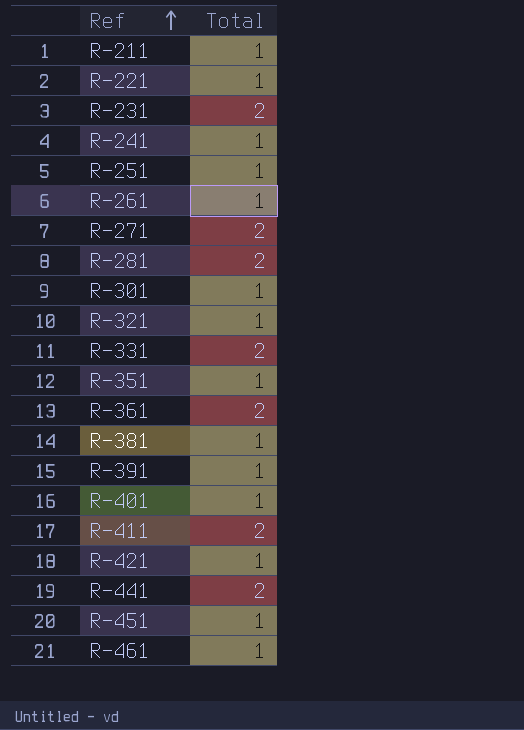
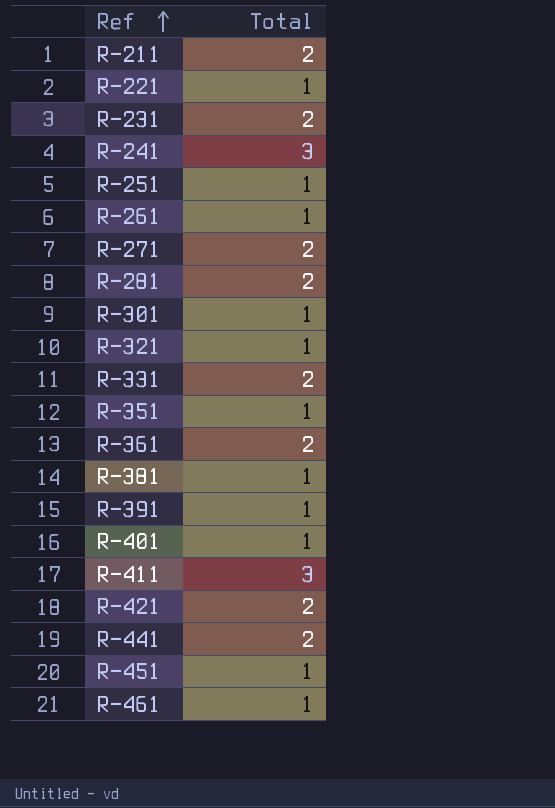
R-211 | Total: 1 -> 2
R-241 | Total: 1 -> 3
R-411 | Total: 2 -> 3
R-421 | Total: 1 -> 2

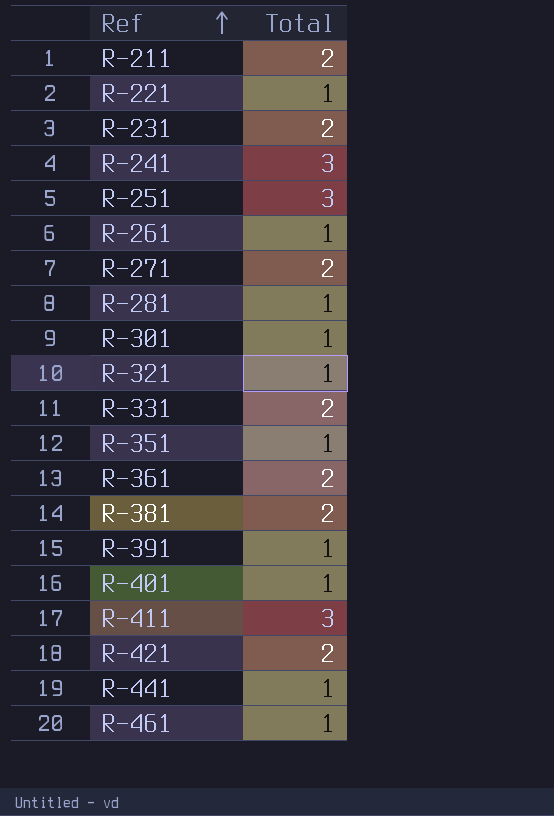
row R-451: 1 -> none
R-251 | Total: 1 -> 3
R-281 | Total: 2 -> 1
R-381 | Total: 1 -> 2
R-441 | Total: 2 -> 1

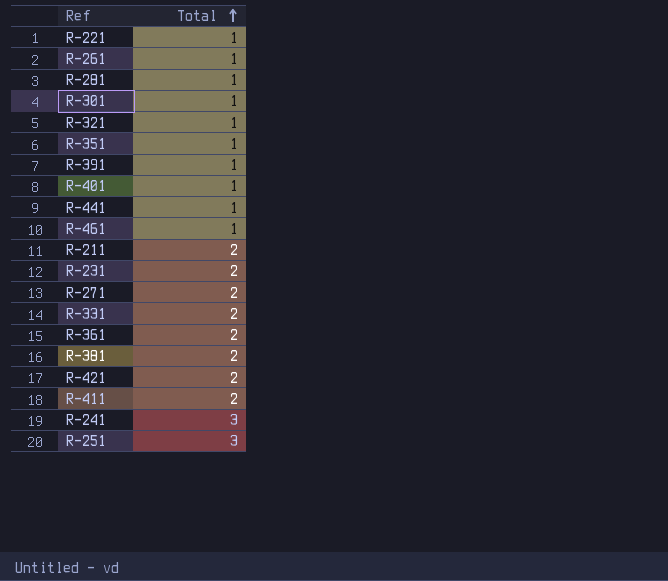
row order: Ref ascending -> Total ascending
R-411 | Total: 3 -> 2

